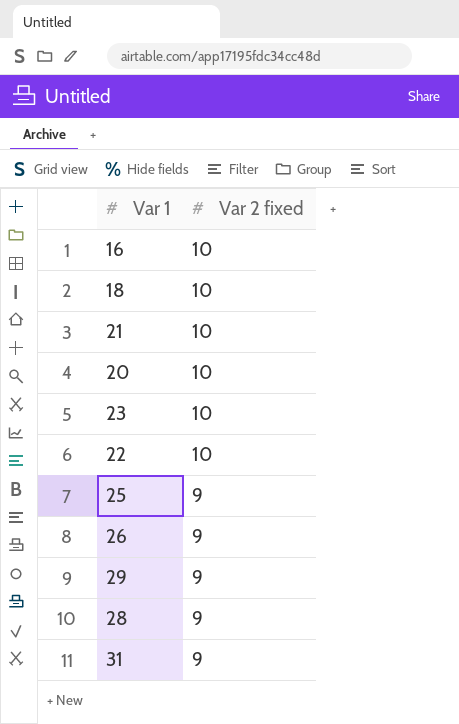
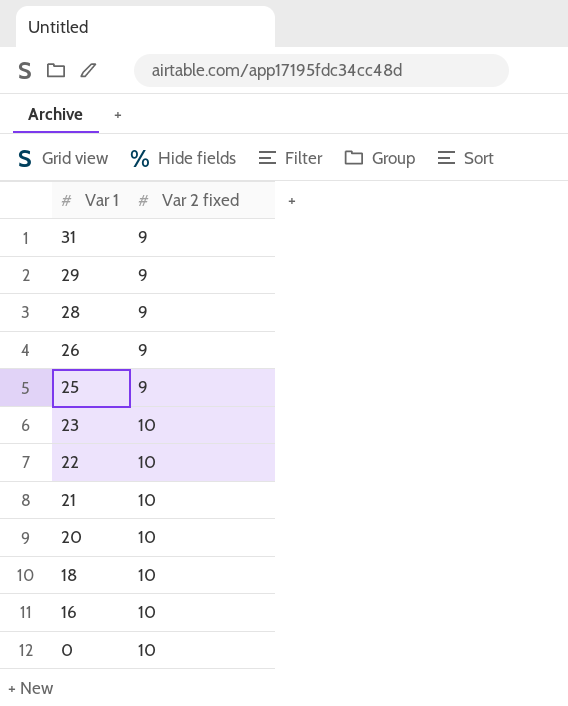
row order: Var 2 fixed descending -> Var 1 descending
row 0: none -> 10

